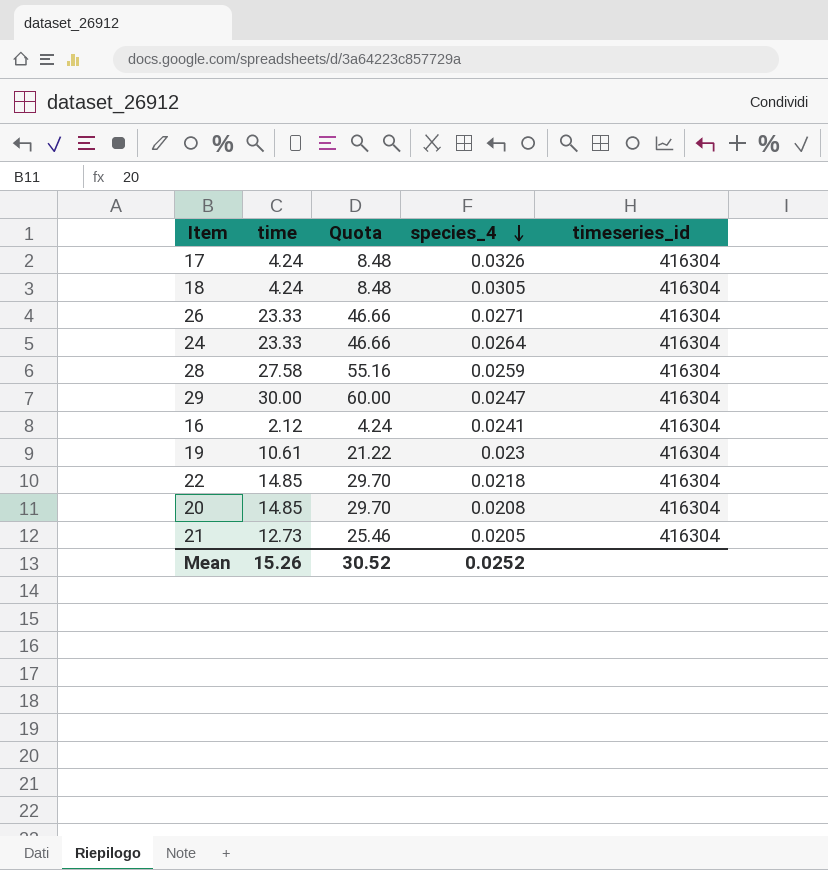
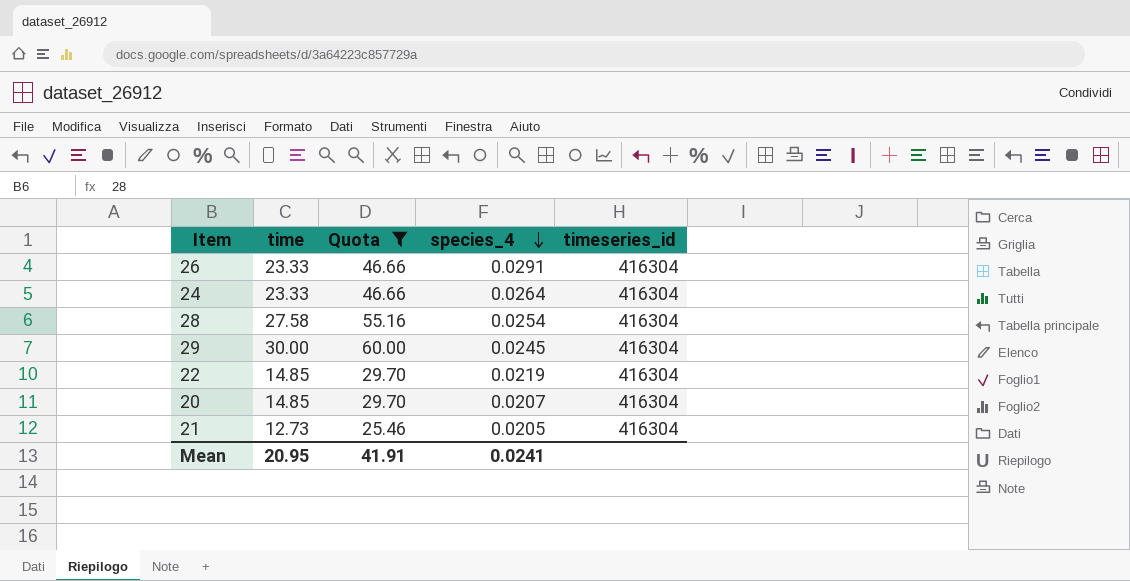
filter: none -> Quota >= 25.46
26 | species_4: 0.0271 -> 0.0291
28 | species_4: 0.0259 -> 0.0254
29 | species_4: 0.0247 -> 0.0245
22 | species_4: 0.0218 -> 0.0219
20 | species_4: 0.0208 -> 0.0207
Mean | time: 15.26 -> 20.95
Mean | Quota: 30.52 -> 41.91
Mean | species_4: 0.0252 -> 0.0241

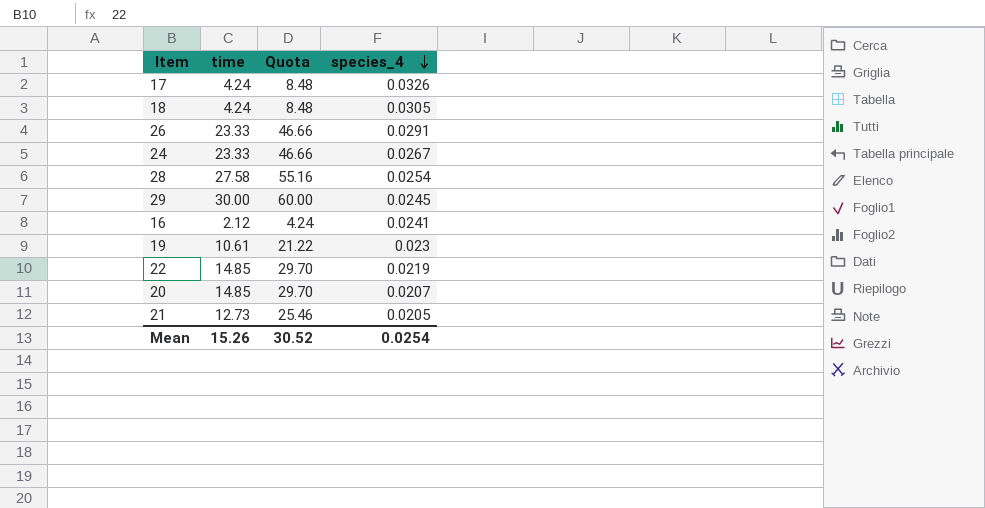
filter: Quota >= 25.46 -> none
column timeseries_id | position: 5 -> none
24 | species_4: 0.0264 -> 0.0267
Mean | time: 20.95 -> 15.26
Mean | Quota: 41.91 -> 30.52
Mean | species_4: 0.0241 -> 0.0254

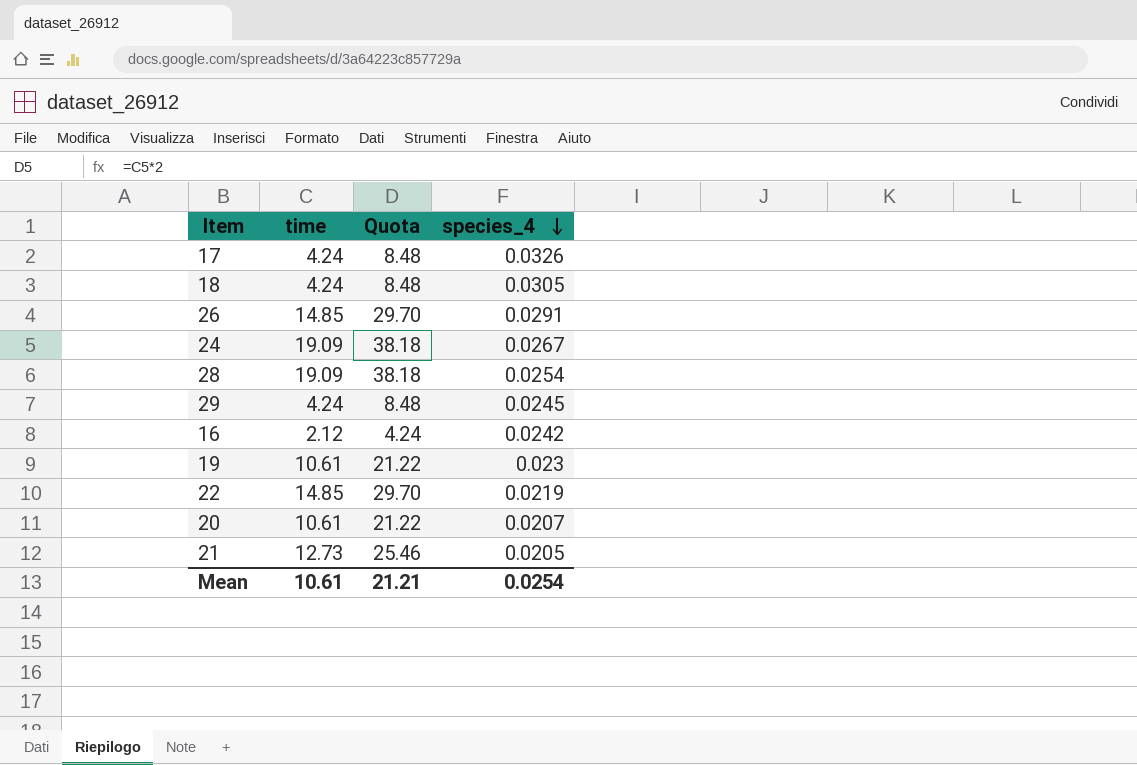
26 | time: 23.33 -> 14.85
26 | Quota: 46.66 -> 29.70
24 | time: 23.33 -> 19.09
24 | Quota: 46.66 -> 38.18
28 | time: 27.58 -> 19.09
28 | Quota: 55.16 -> 38.18
29 | time: 30.00 -> 4.24
29 | Quota: 60.00 -> 8.48
16 | species_4: 0.0241 -> 0.0242
20 | time: 14.85 -> 10.61
20 | Quota: 29.70 -> 21.22
Mean | time: 15.26 -> 10.61
Mean | Quota: 30.52 -> 21.21

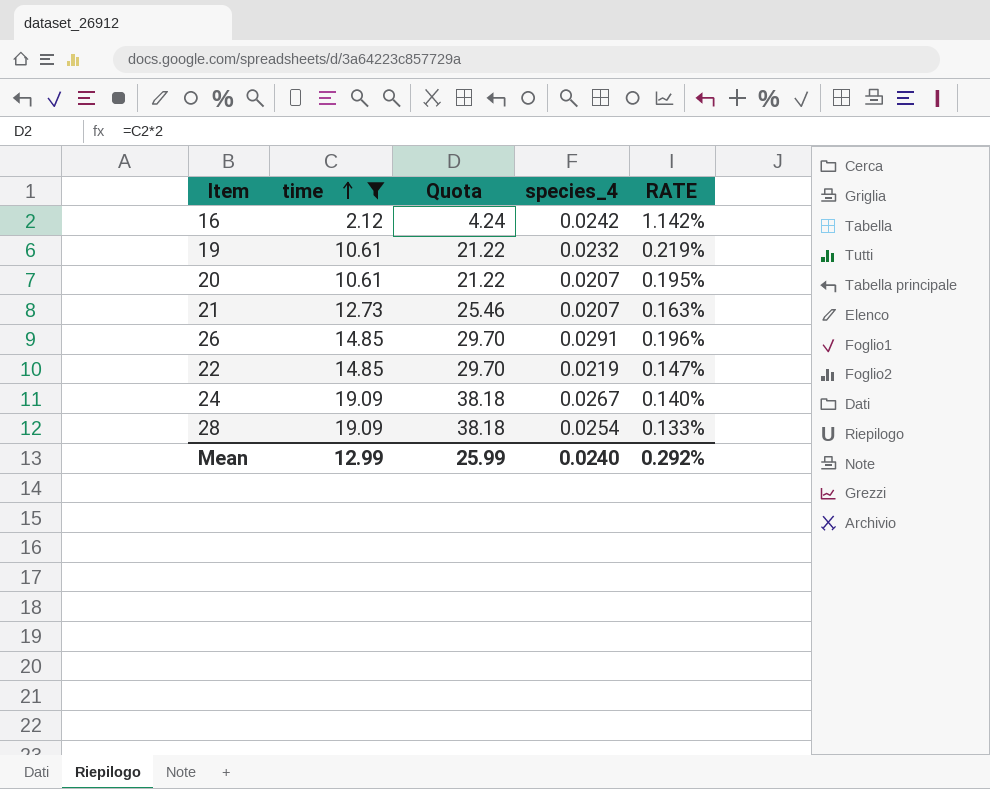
filter: none -> time != 4.24
row order: species_4 descending -> time ascending
column RATE | formula: none -> [species_4] / [time]
19 | species_4: 0.023 -> 0.0232
21 | species_4: 0.0205 -> 0.0207
Mean | time: 10.61 -> 12.99
Mean | Quota: 21.21 -> 25.99
Mean | species_4: 0.0254 -> 0.0240

